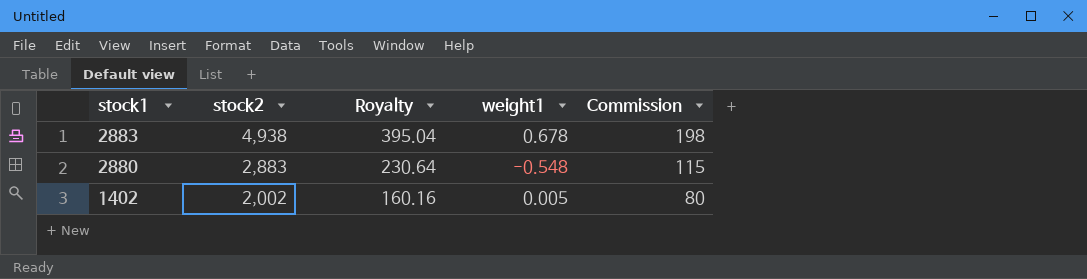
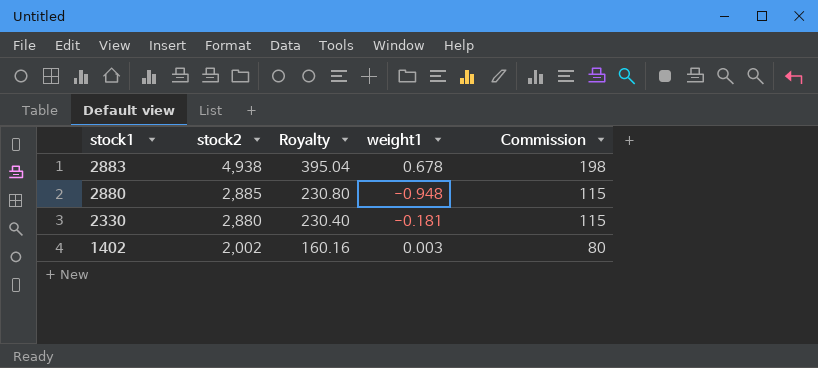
2880 | stock2: 2,883 -> 2,885
2880 | Royalty: 230.64 -> 230.80
2880 | weight1: -0.548 -> -0.948
row 2330: none -> 2,880 | 230.40 | -0.181 | 115
1402 | weight1: 0.005 -> 0.003

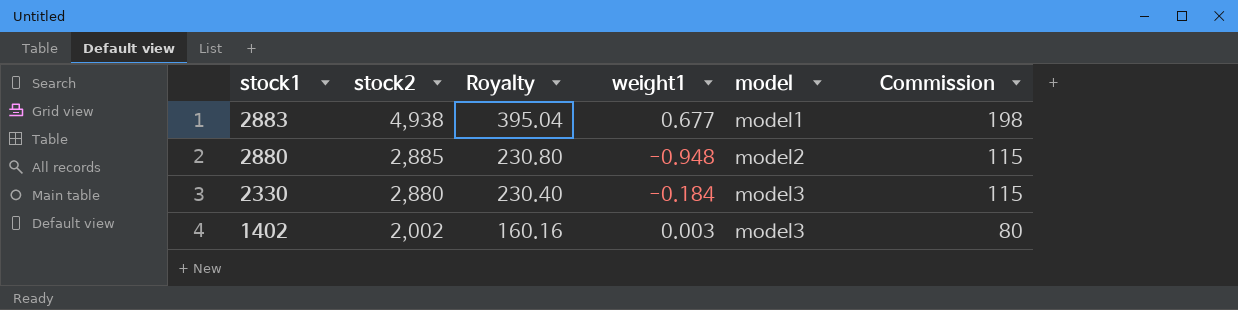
column model | position: none -> 5
2883 | weight1: 0.678 -> 0.677
2330 | weight1: -0.181 -> -0.184

